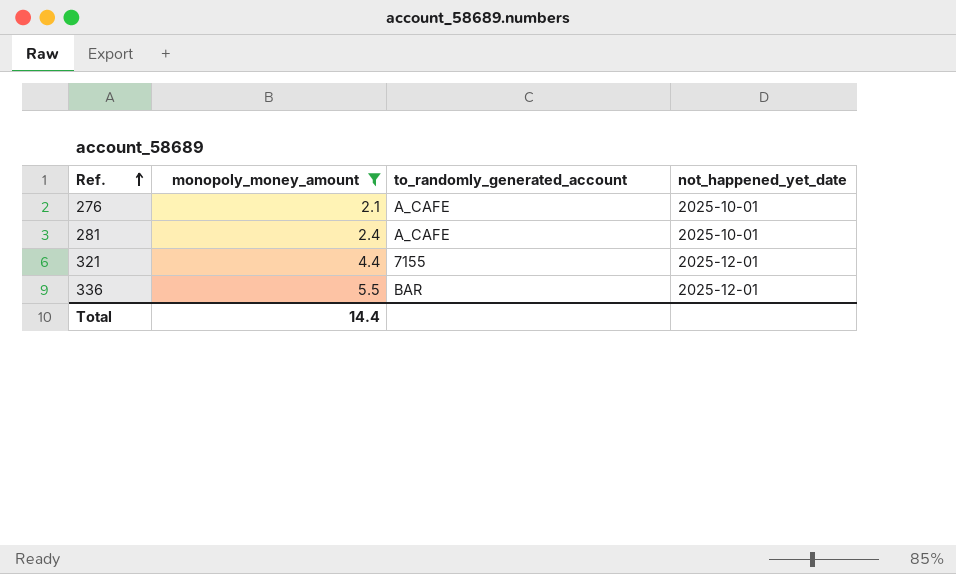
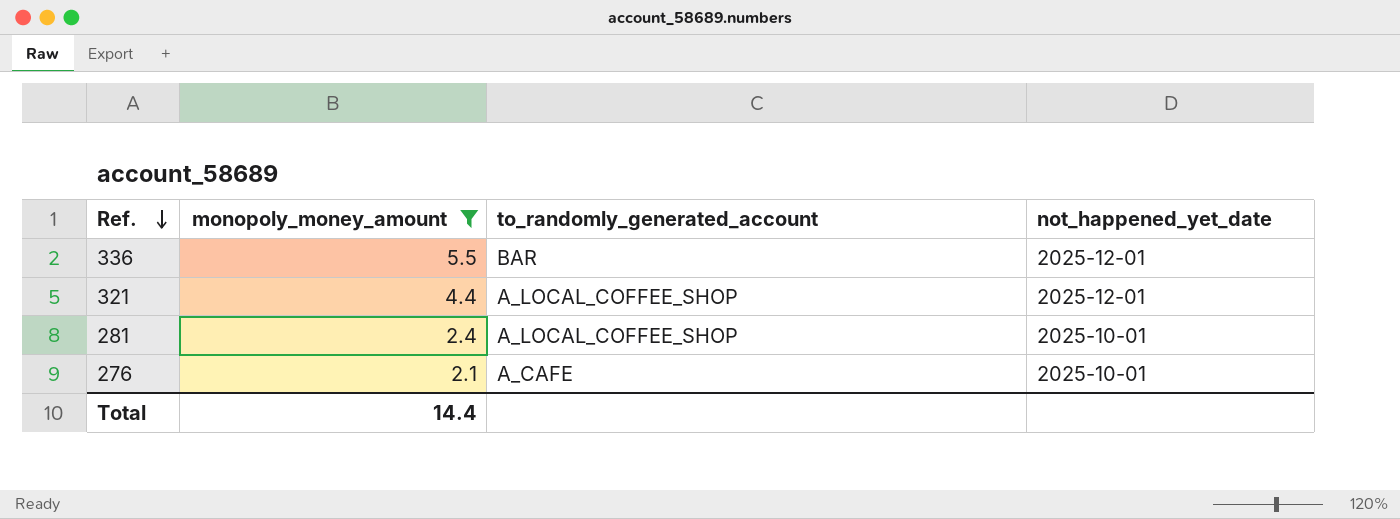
row order: Ref. ascending -> Ref. descending
321 | to_randomly_generated_account: 7155 -> A_LOCAL_COFFEE_SHOP
281 | to_randomly_generated_account: A_CAFE -> A_LOCAL_COFFEE_SHOP

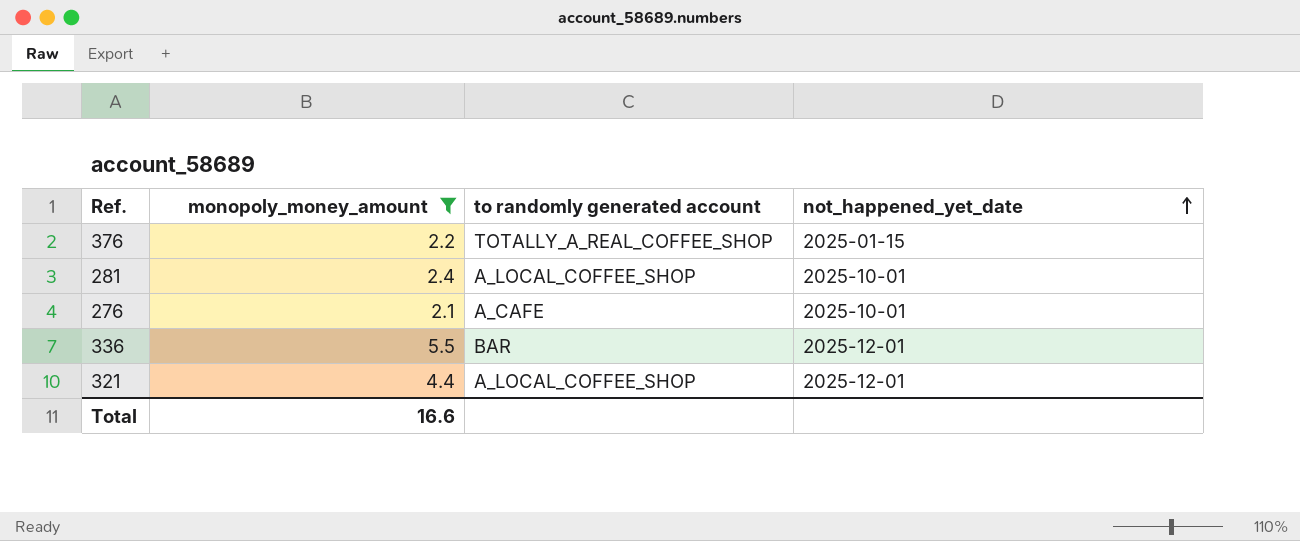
row order: Ref. descending -> not_happened_yet_date ascending
column name: to_randomly_generated_account -> to randomly generated account
row 376: none -> 2.2 | TOTALLY_A_REAL_COFFEE_SHOP | 2025-01-15
Total | monopoly_money_amount: 14.4 -> 16.6

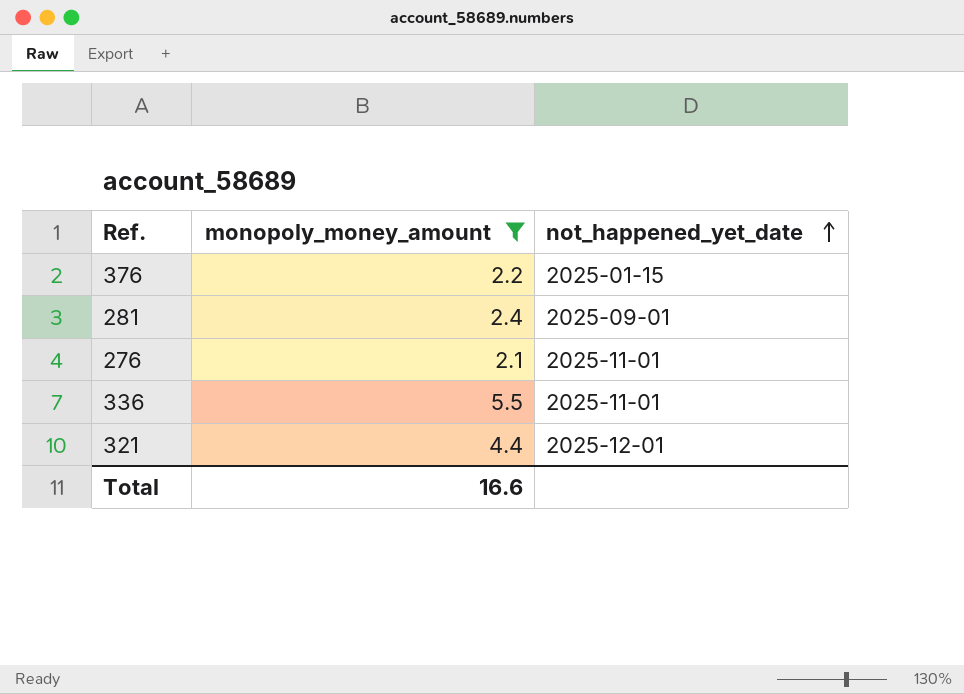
column to randomly generated account | position: 3 -> none
281 | not_happened_yet_date: 2025-10-01 -> 2025-09-01
276 | not_happened_yet_date: 2025-10-01 -> 2025-11-01
336 | not_happened_yet_date: 2025-12-01 -> 2025-11-01

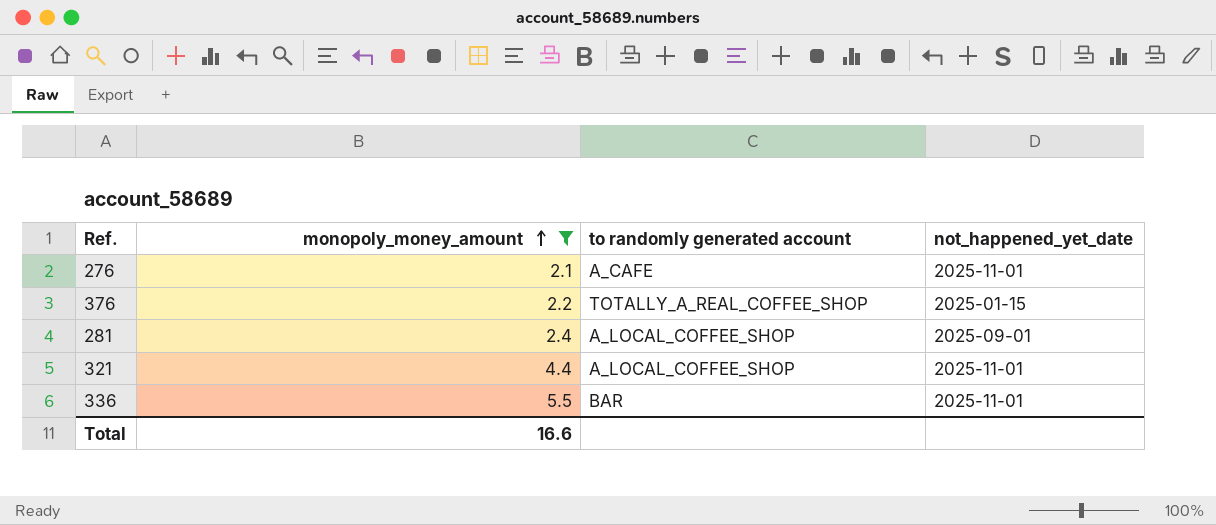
row order: not_happened_yet_date ascending -> monopoly_money_amount ascending
column to randomly generated account | position: none -> 3
321 | not_happened_yet_date: 2025-12-01 -> 2025-11-01

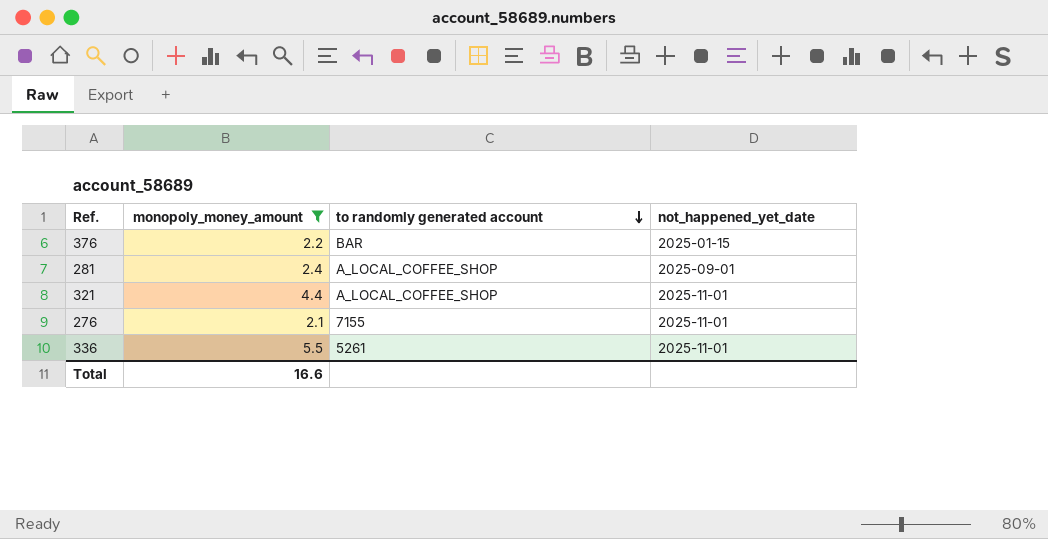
row order: monopoly_money_amount ascending -> to randomly generated account descending
376 | to randomly generated account: TOTALLY_A_REAL_COFFEE_SHOP -> BAR
276 | to randomly generated account: A_CAFE -> 7155
336 | to randomly generated account: BAR -> 5261

